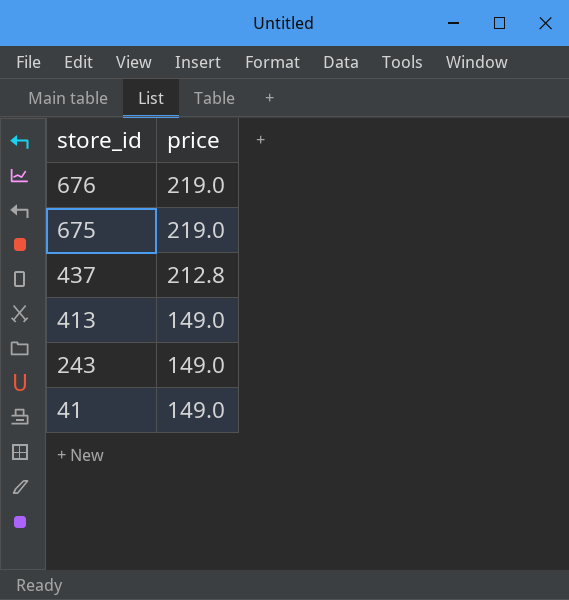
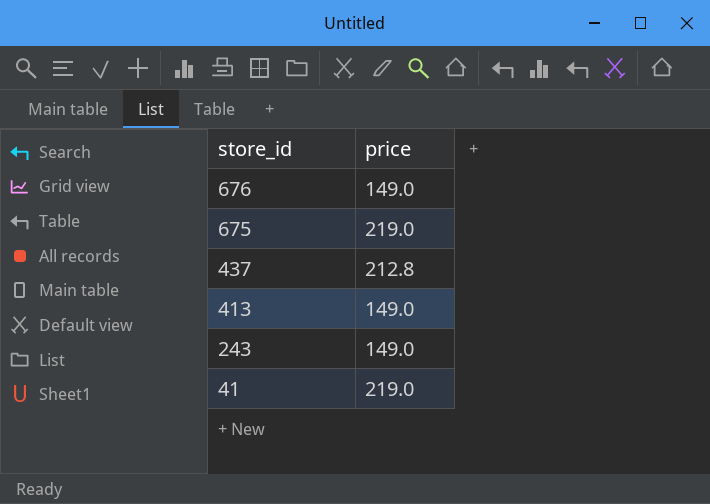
676 | price: 219.0 -> 149.0
41 | price: 149.0 -> 219.0

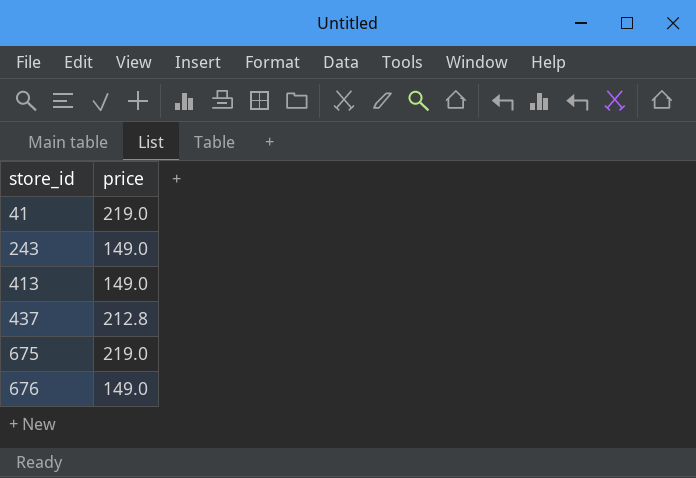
row order: store_id descending -> store_id ascending

